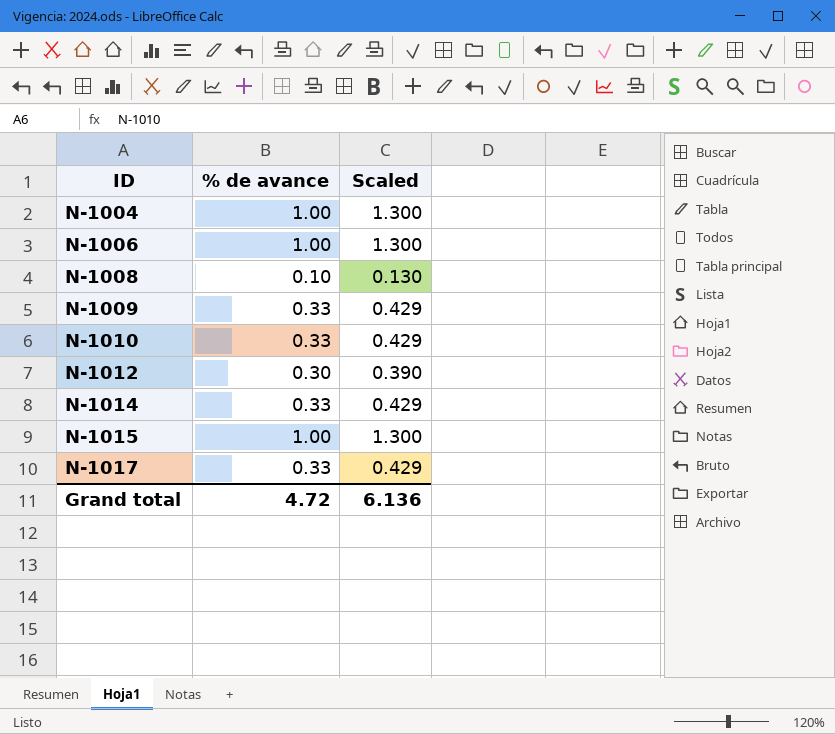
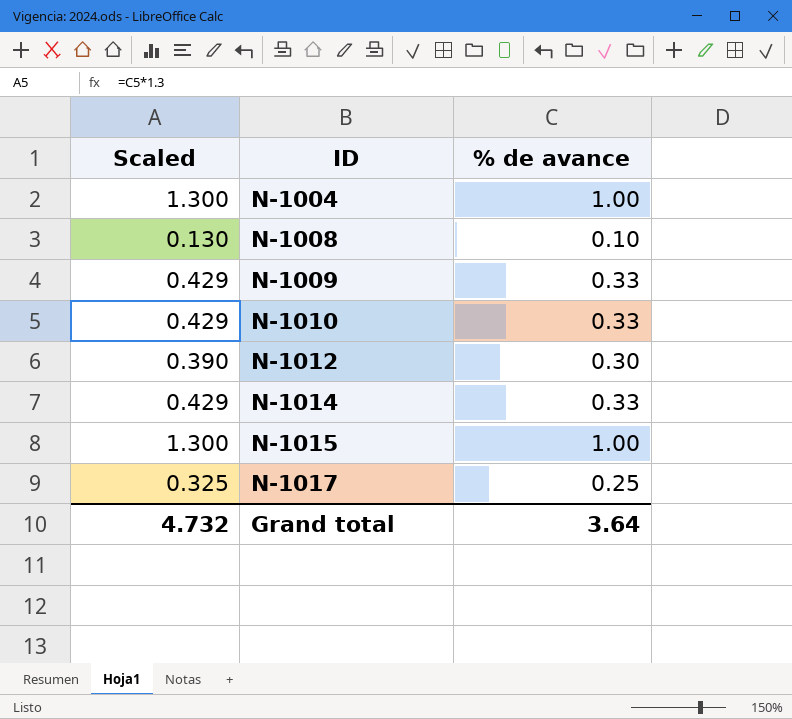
column Scaled | position: 3 -> 1
row N-1006: 1.00 | 1.300 -> none
N-1017 | Scaled: 0.429 -> 0.325
N-1017 | % de avance: 0.33 -> 0.25
Grand total | Scaled: 6.136 -> 4.732
Grand total | % de avance: 4.72 -> 3.64

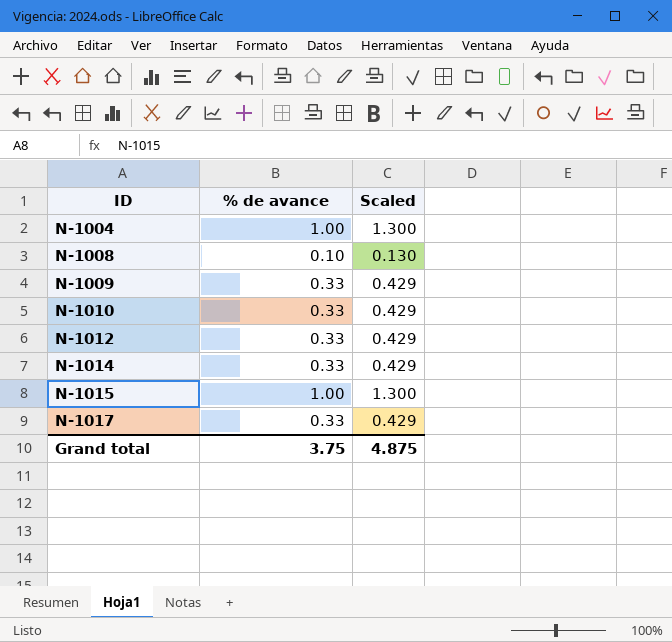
column Scaled | position: 1 -> 3
N-1012 | % de avance: 0.30 -> 0.33
N-1012 | Scaled: 0.390 -> 0.429
N-1017 | % de avance: 0.25 -> 0.33
N-1017 | Scaled: 0.325 -> 0.429
Grand total | % de avance: 3.64 -> 3.75
Grand total | Scaled: 4.732 -> 4.875

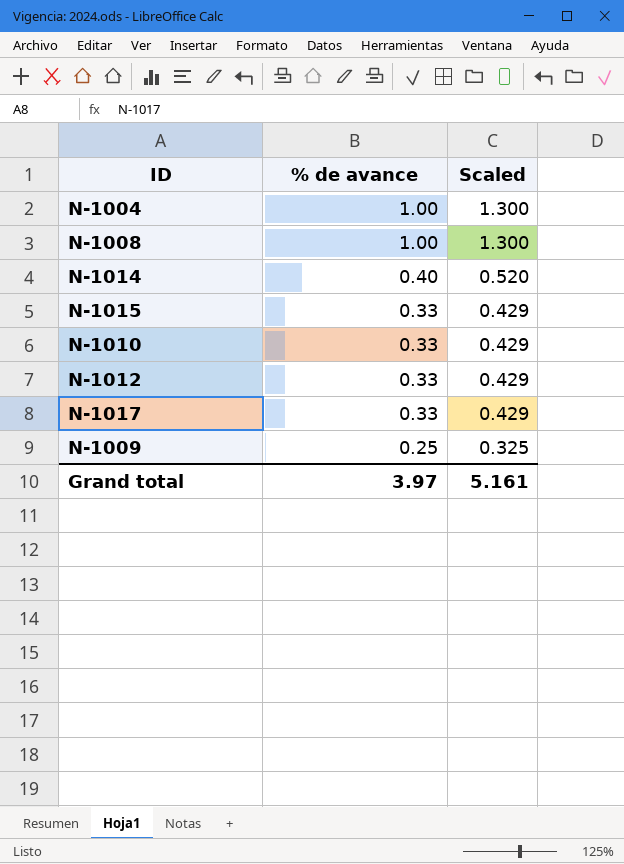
row order: ID ascending -> % de avance descending
N-1008 | % de avance: 0.10 -> 1.00
N-1008 | Scaled: 0.130 -> 1.300
N-1014 | % de avance: 0.33 -> 0.40
N-1014 | Scaled: 0.429 -> 0.520
N-1015 | % de avance: 1.00 -> 0.33
N-1015 | Scaled: 1.300 -> 0.429
N-1009 | % de avance: 0.33 -> 0.25
N-1009 | Scaled: 0.429 -> 0.325
Grand total | % de avance: 3.75 -> 3.97
Grand total | Scaled: 4.875 -> 5.161

